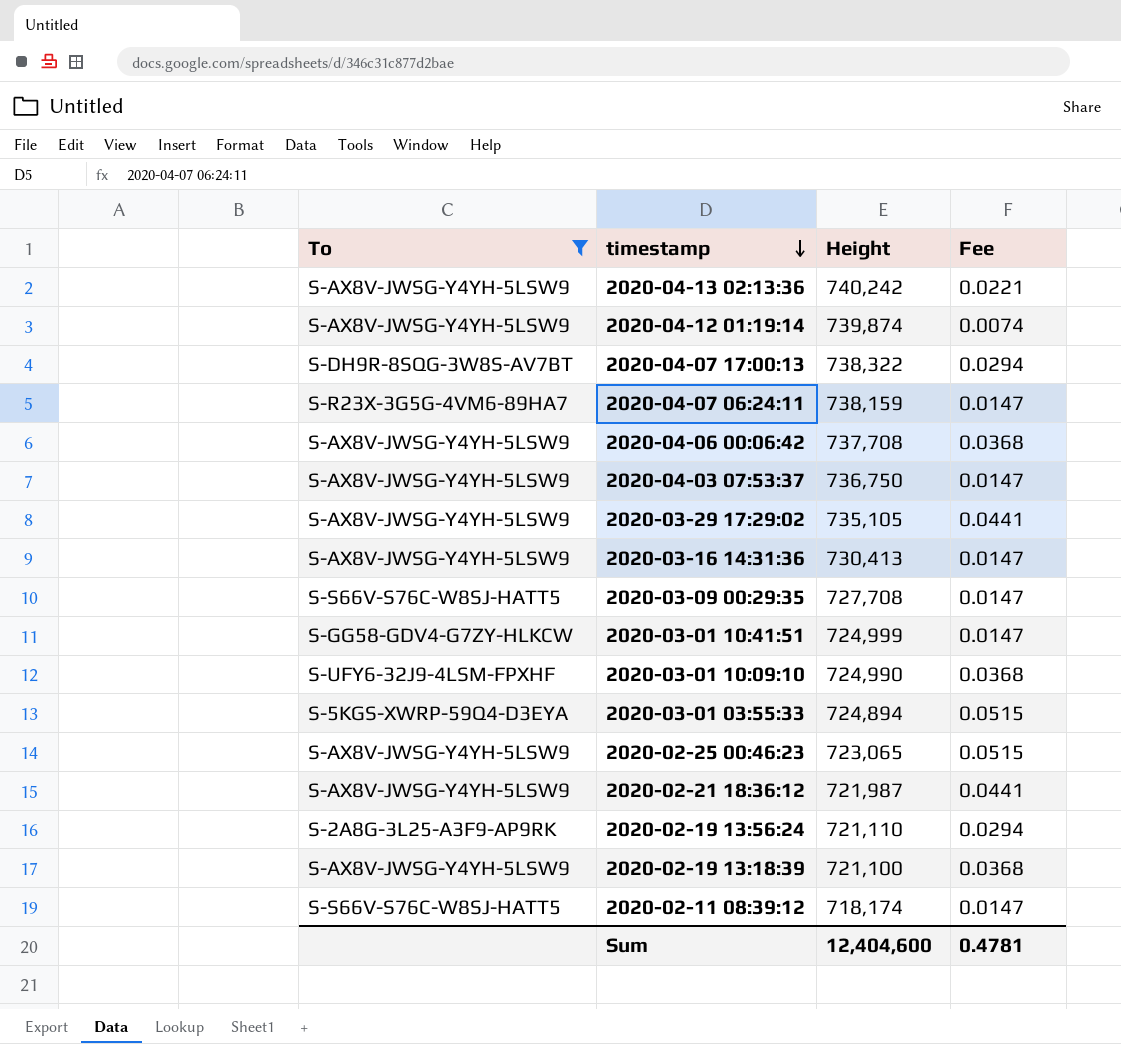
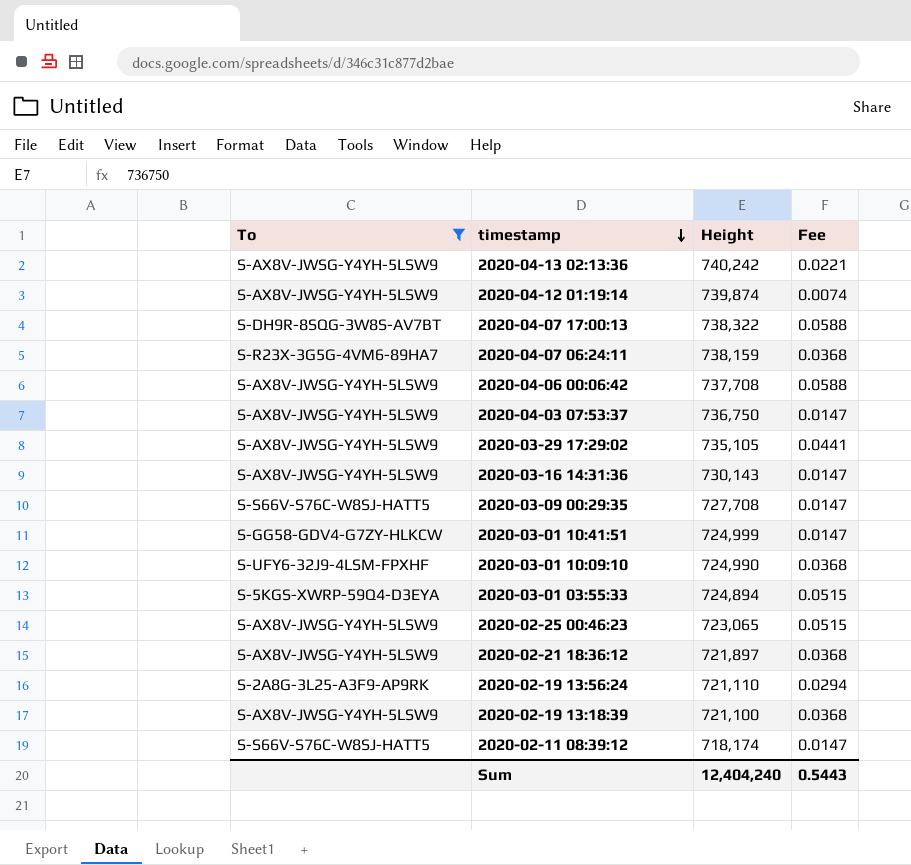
2020-04-07 17:00:13 | Fee: 0.0294 -> 0.0588
2020-04-07 06:24:11 | Fee: 0.0147 -> 0.0368
2020-04-06 00:06:42 | Fee: 0.0368 -> 0.0588
2020-03-16 14:31:36 | Height: 730,413 -> 730,143
2020-02-21 18:36:12 | Height: 721,987 -> 721,897
2020-02-21 18:36:12 | Fee: 0.0441 -> 0.0368
Sum | Height: 12,404,600 -> 12,404,240
Sum | Fee: 0.4781 -> 0.5443

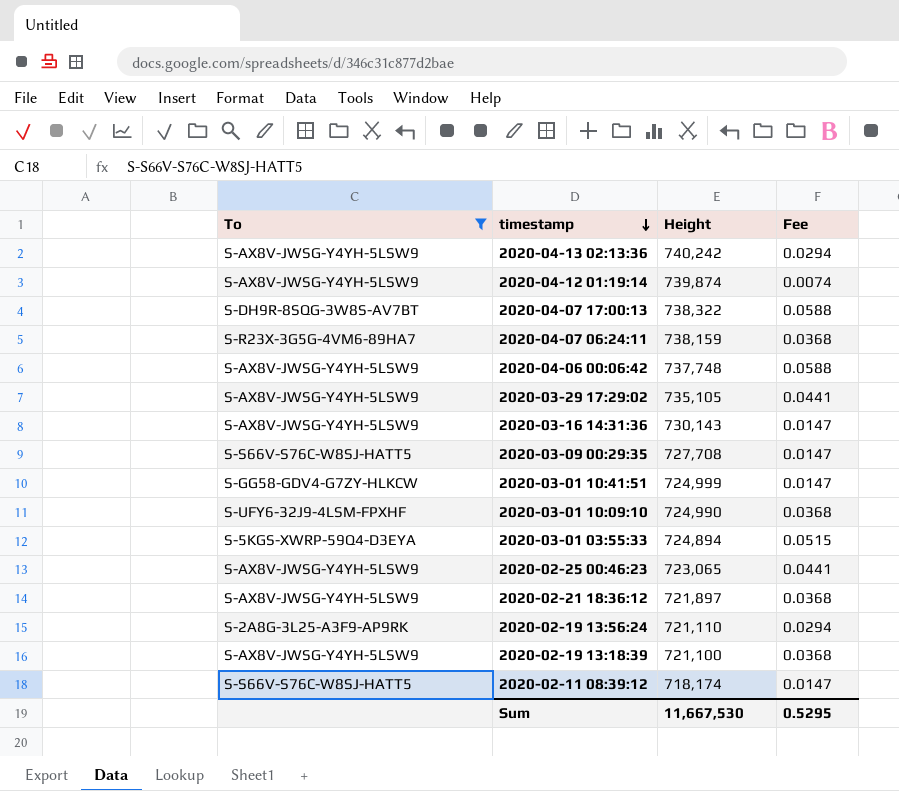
row 2020-04-03 07:53:37: S-AX8V-JWSG-Y4YH-5LSW9 | 736,750 | 0.0147 -> none
2020-04-13 02:13:36 | Fee: 0.0221 -> 0.0294
2020-04-06 00:06:42 | Height: 737,708 -> 737,748
2020-02-25 00:46:23 | Fee: 0.0515 -> 0.0441
Sum | Height: 12,404,240 -> 11,667,530
Sum | Fee: 0.5443 -> 0.5295

